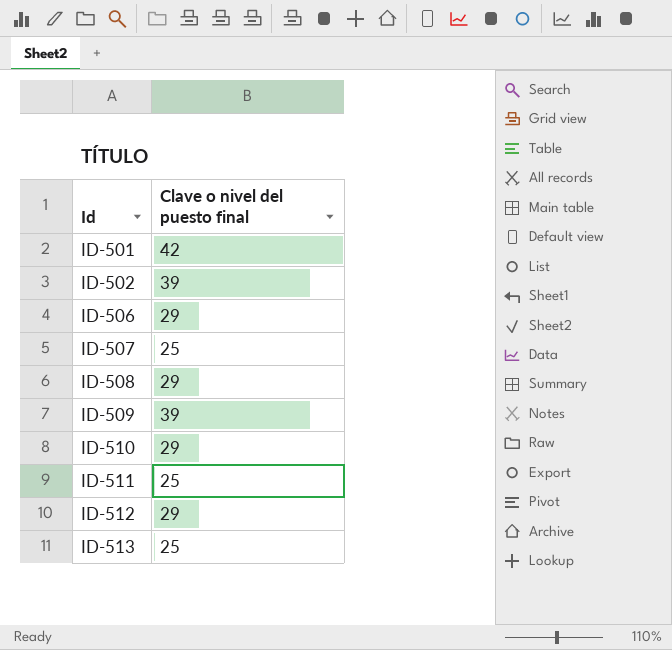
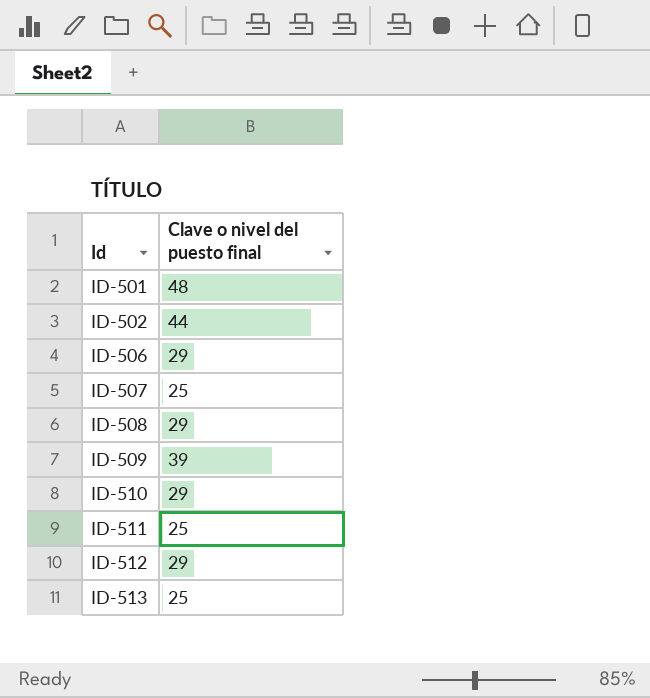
ID-501 | Clave o nivel del puesto final: 42 -> 48
ID-502 | Clave o nivel del puesto final: 39 -> 44

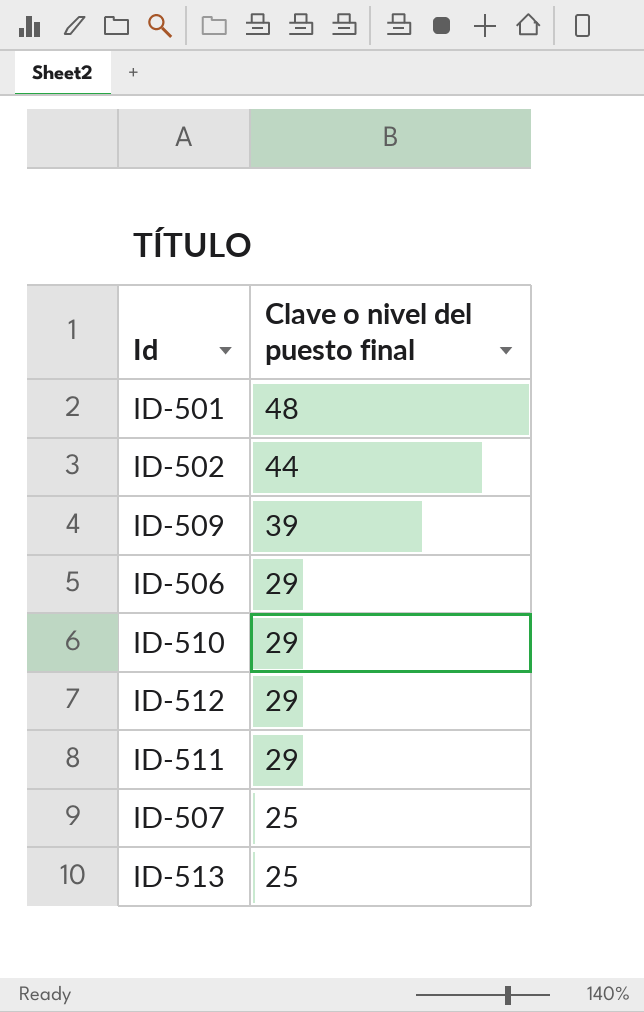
row order: Id ascending -> Clave o nivel del puesto final descending
row ID-508: 29 -> none
ID-511 | Clave o nivel del puesto final: 25 -> 29

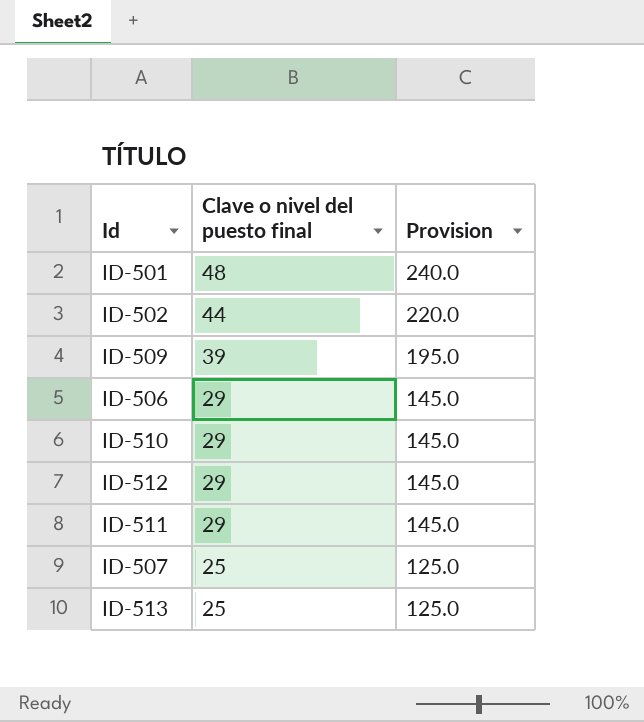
column Provision | formula: none -> [Clave o nivel del puesto final] * 5

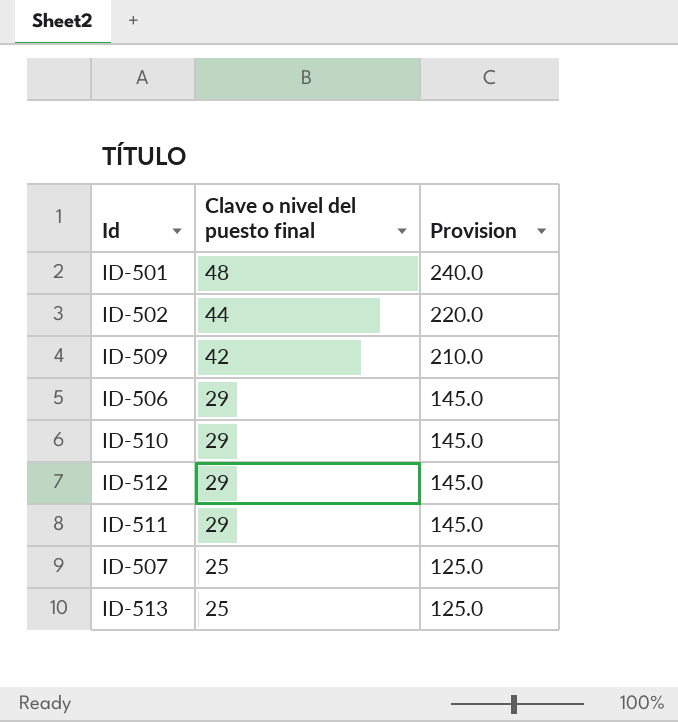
ID-509 | Clave o nivel del puesto final: 39 -> 42
ID-509 | Provision: 195.0 -> 210.0

